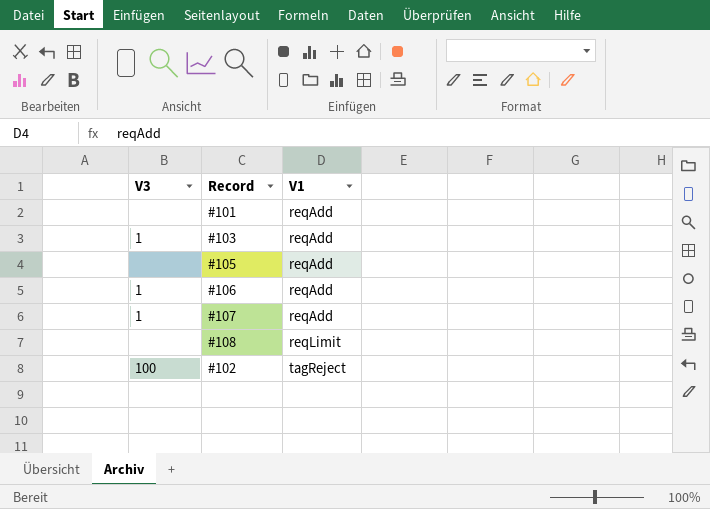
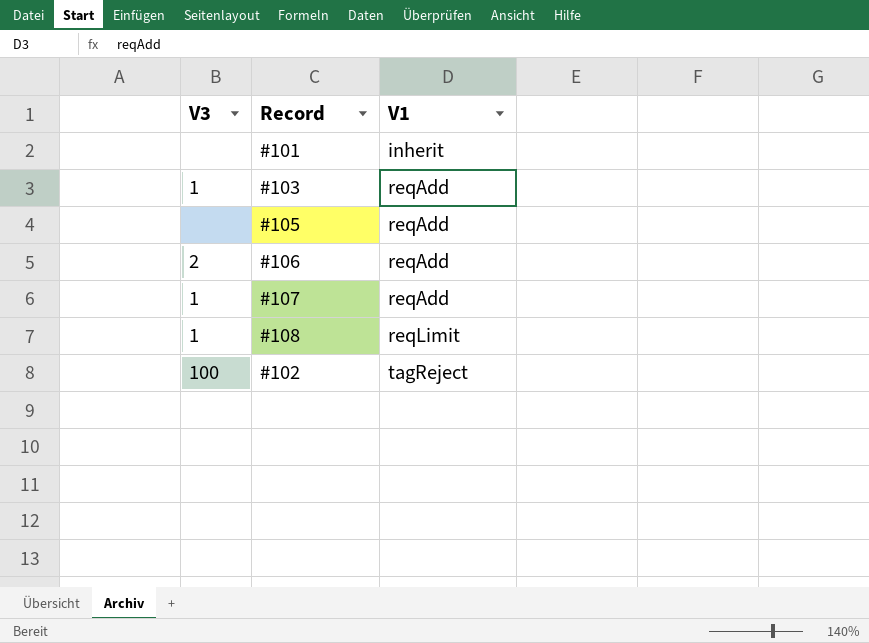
#101 | V1: reqAdd -> inherit
#106 | V3: 1 -> 2
#108 | V3: none -> 1

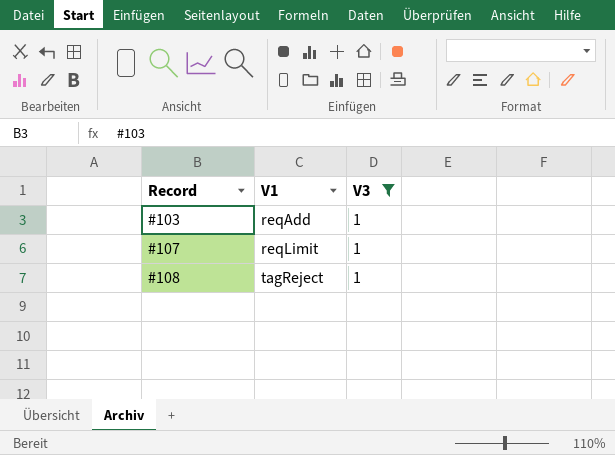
filter: none -> V3 = 1
column V3 | position: 1 -> 3
#107 | V1: reqAdd -> reqLimit
#108 | V1: reqLimit -> tagReject

